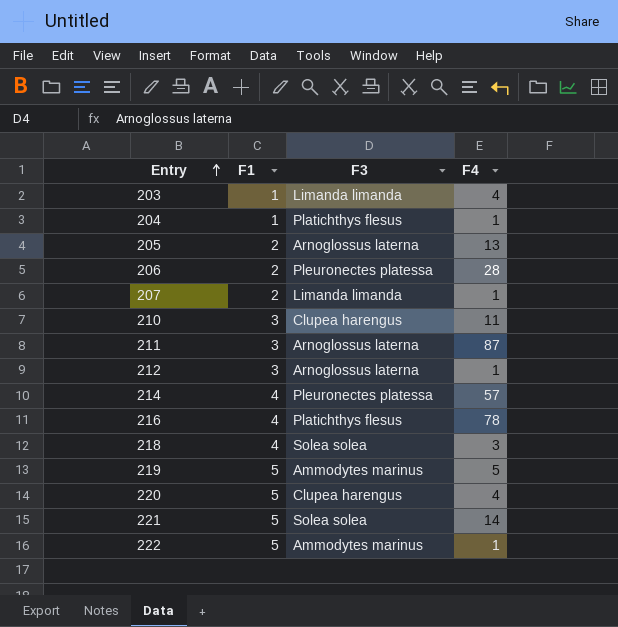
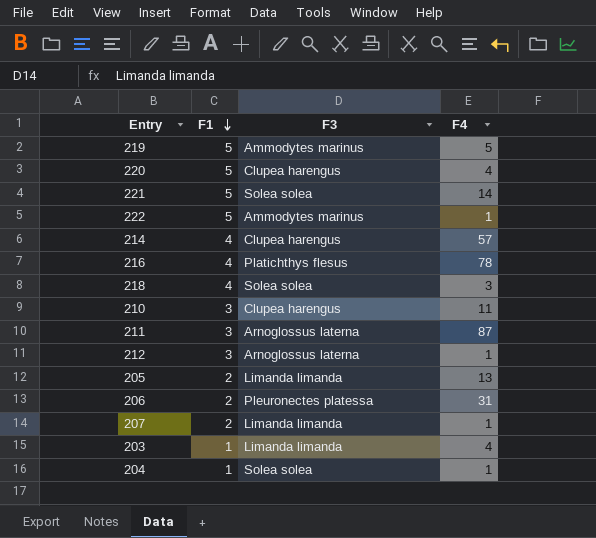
row order: Entry ascending -> F1 descending
214 | F3: Pleuronectes platessa -> Clupea harengus
205 | F3: Arnoglossus laterna -> Limanda limanda
206 | F4: 28 -> 31
204 | F3: Platichthys flesus -> Solea solea

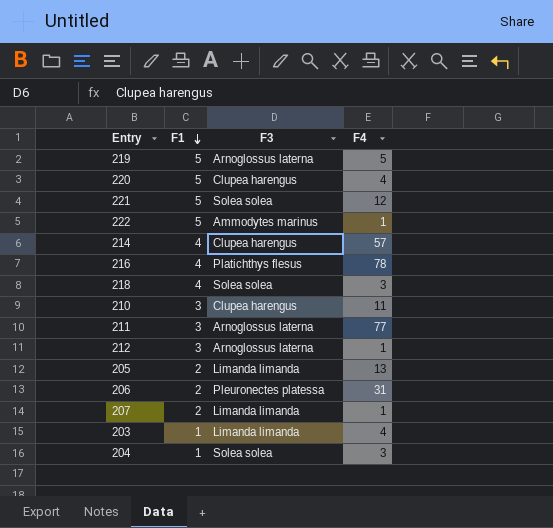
219 | F3: Ammodytes marinus -> Arnoglossus laterna
221 | F4: 14 -> 12
211 | F4: 87 -> 77
204 | F4: 1 -> 3

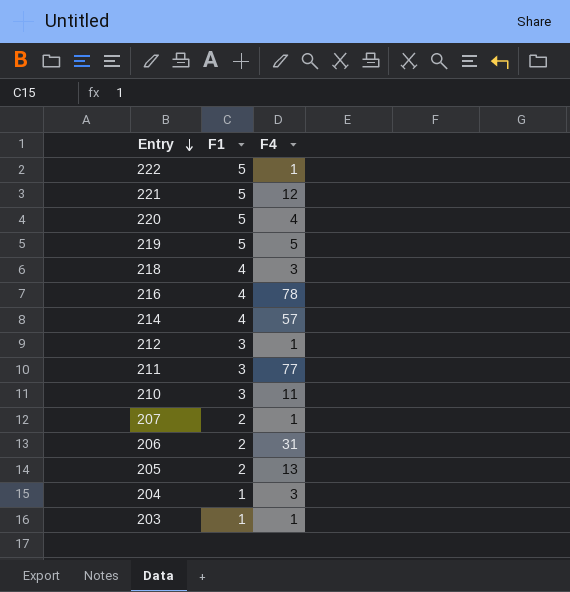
row order: F1 descending -> Entry descending
column F3 | position: 3 -> none
203 | F4: 4 -> 1

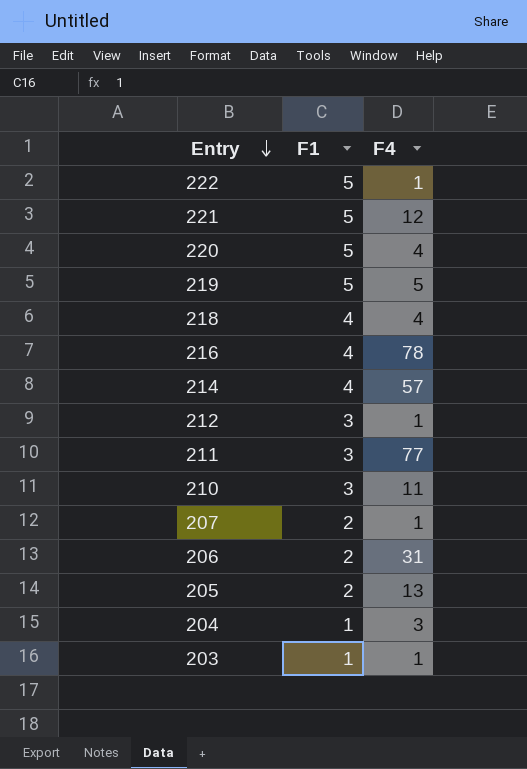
218 | F4: 3 -> 4

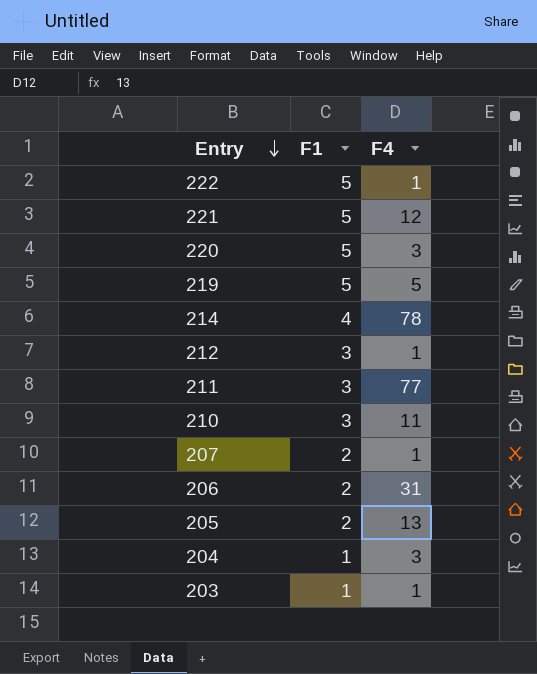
row 218: 4 | 4 -> none
row 216: 4 | 78 -> none
220 | F4: 4 -> 3
214 | F4: 57 -> 78

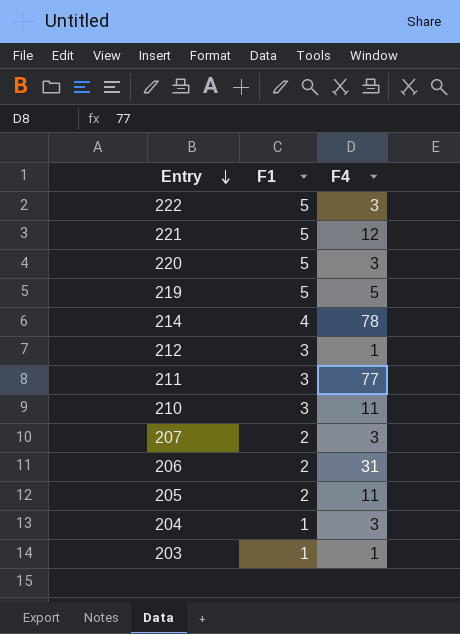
222 | F4: 1 -> 3
207 | F4: 1 -> 3
205 | F4: 13 -> 11

